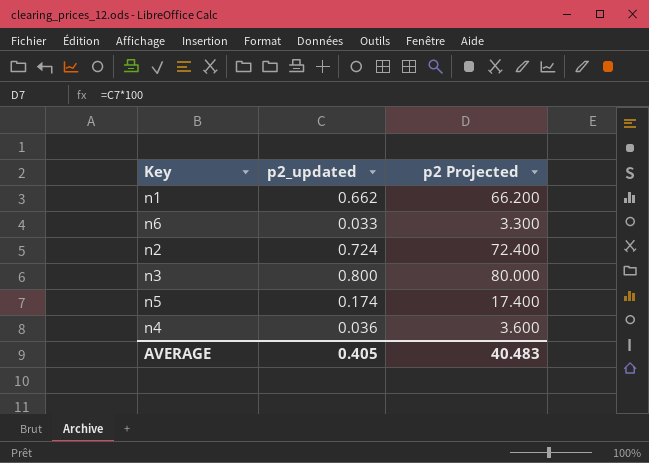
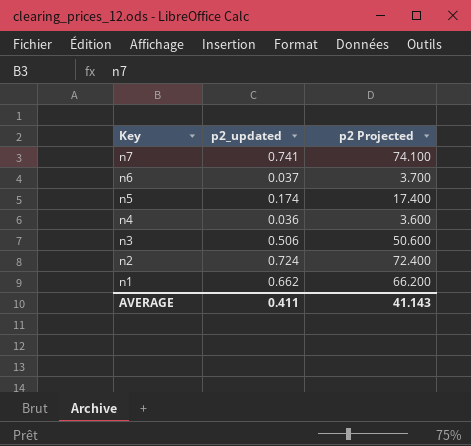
row order: none -> Key descending
row n7: none -> 0.741 | 74.100
n6 | p2_updated: 0.033 -> 0.037
n6 | p2 Projected: 3.300 -> 3.700
n3 | p2_updated: 0.800 -> 0.506
n3 | p2 Projected: 80.000 -> 50.600
AVERAGE | p2_updated: 0.405 -> 0.411
AVERAGE | p2 Projected: 40.483 -> 41.143

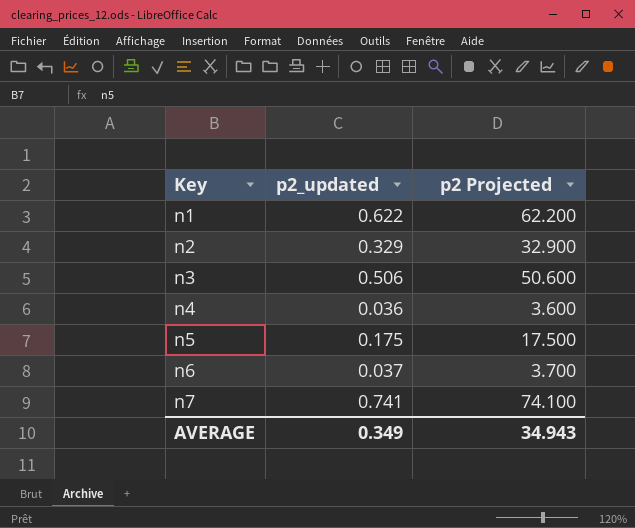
row order: Key descending -> Key ascending
n1 | p2_updated: 0.662 -> 0.622
n1 | p2 Projected: 66.200 -> 62.200
n2 | p2_updated: 0.724 -> 0.329
n2 | p2 Projected: 72.400 -> 32.900
n5 | p2_updated: 0.174 -> 0.175
n5 | p2 Projected: 17.400 -> 17.500
AVERAGE | p2_updated: 0.411 -> 0.349
AVERAGE | p2 Projected: 41.143 -> 34.943

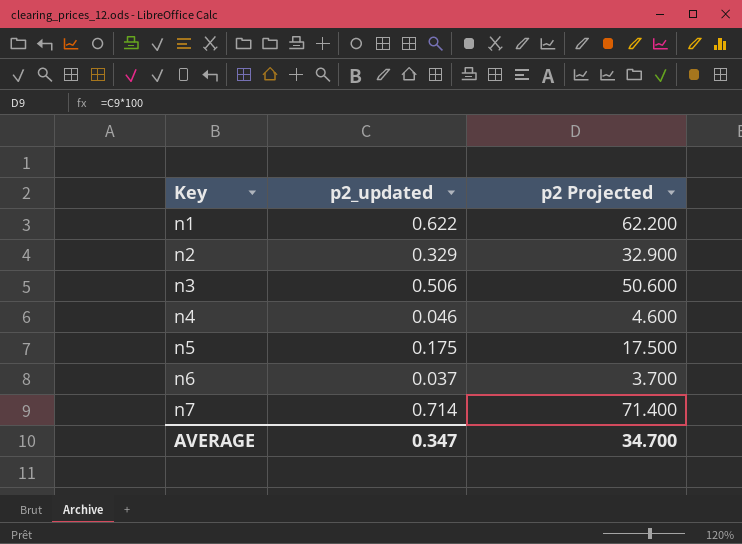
n4 | p2_updated: 0.036 -> 0.046
n4 | p2 Projected: 3.600 -> 4.600
n7 | p2_updated: 0.741 -> 0.714
n7 | p2 Projected: 74.100 -> 71.400
AVERAGE | p2_updated: 0.349 -> 0.347
AVERAGE | p2 Projected: 34.943 -> 34.700

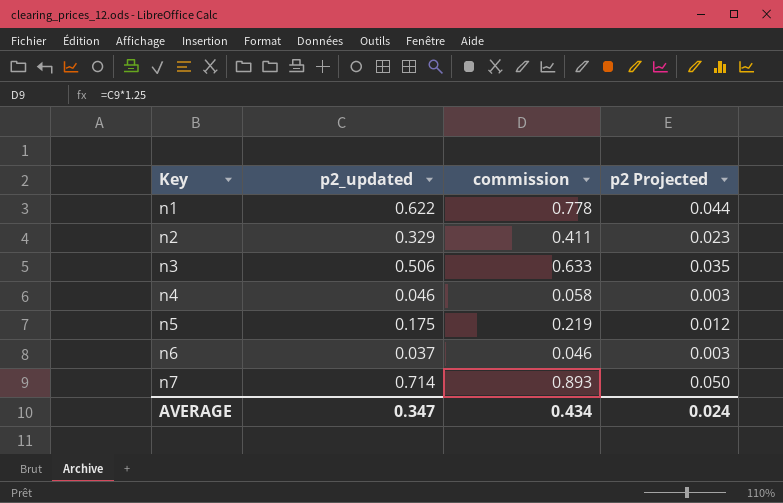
column commission | formula: none -> [p2_updated] * 1.25
column p2 Projected | formula: [p2_updated] * 100 -> [p2_updated] * 0.07
AVERAGE | p2 Projected: 34.700 -> 0.024

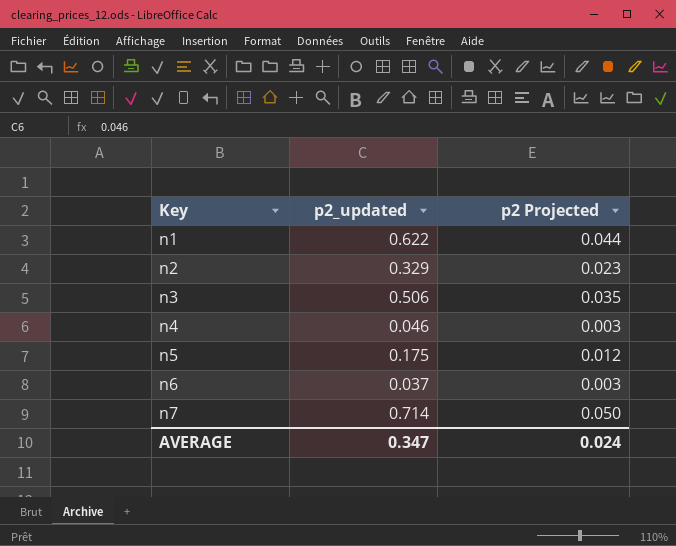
column commission | formula: [p2_updated] * 1.25 -> none

